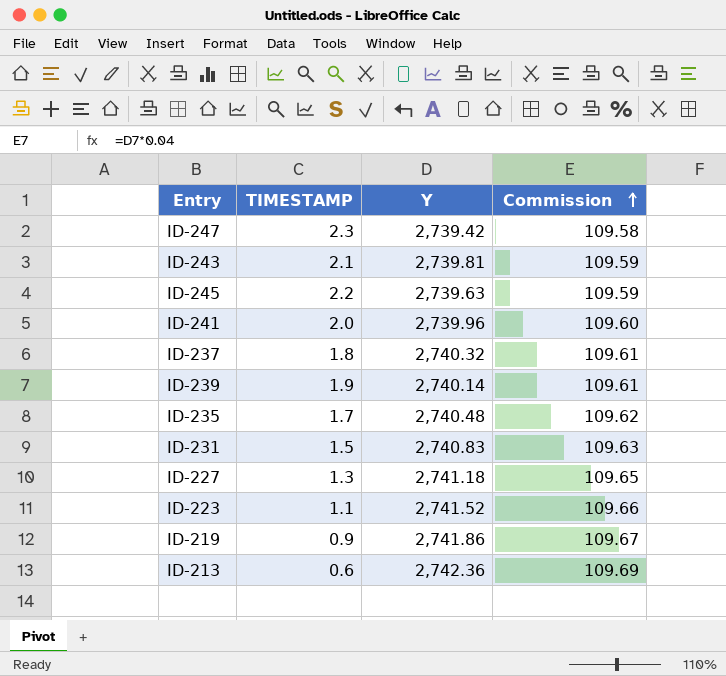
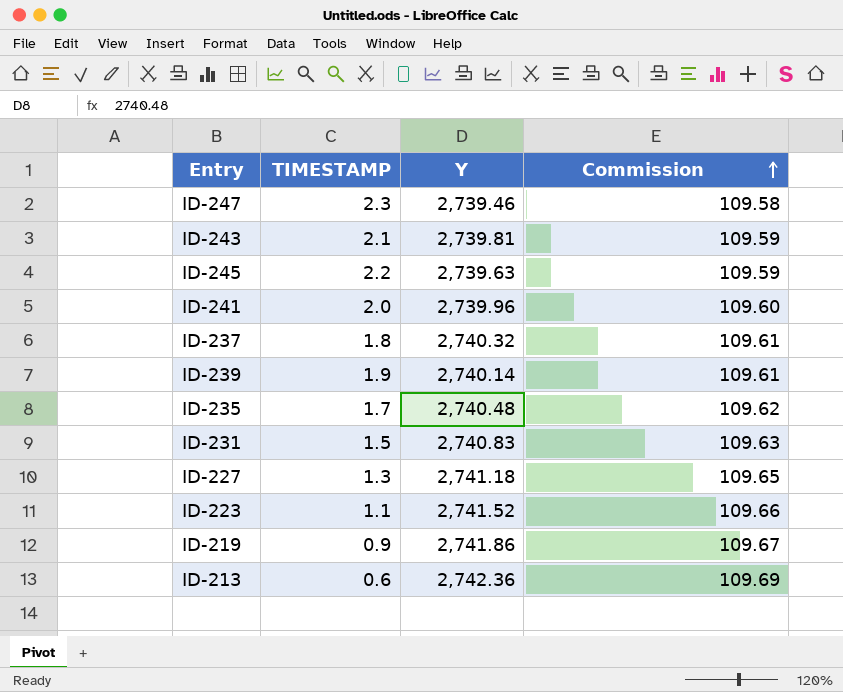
ID-247 | Y: 2,739.42 -> 2,739.46

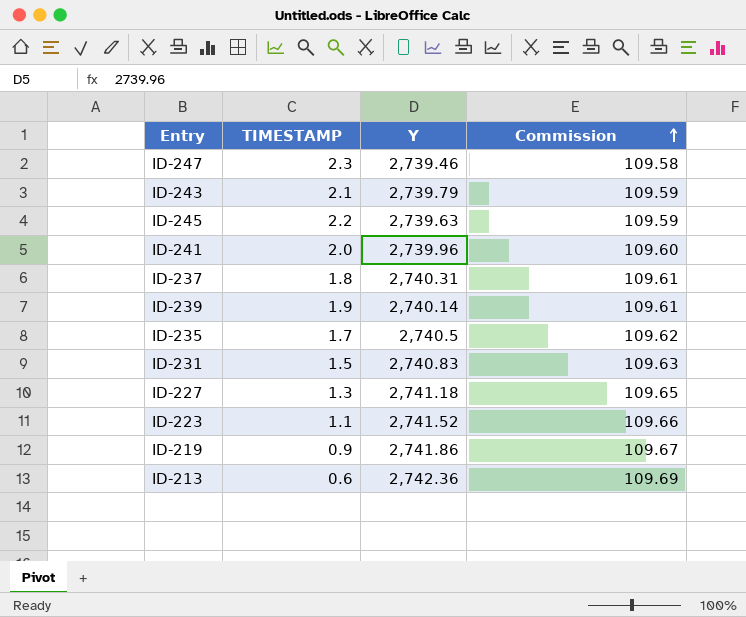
ID-243 | Y: 2,739.81 -> 2,739.79
ID-237 | Y: 2,740.32 -> 2,740.31
ID-235 | Y: 2,740.48 -> 2,740.5

